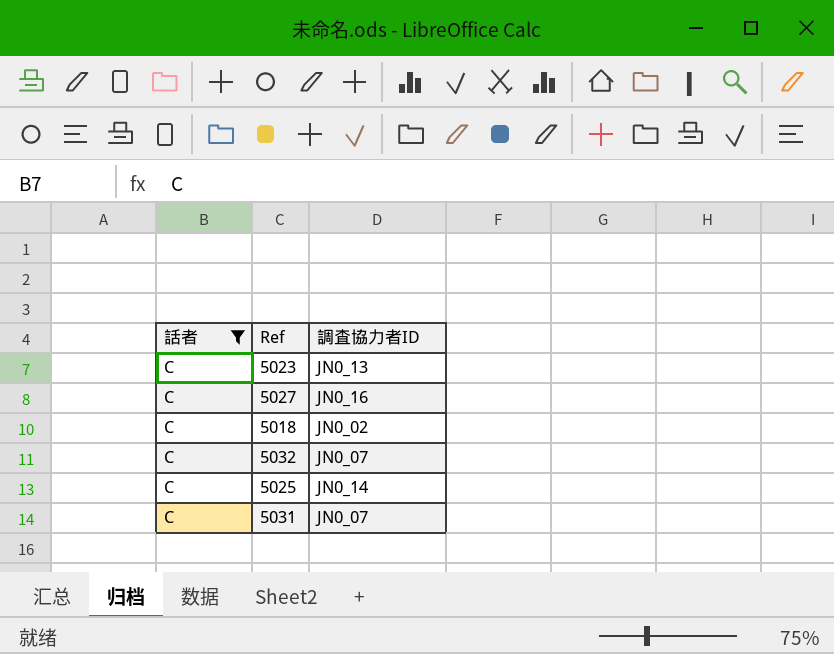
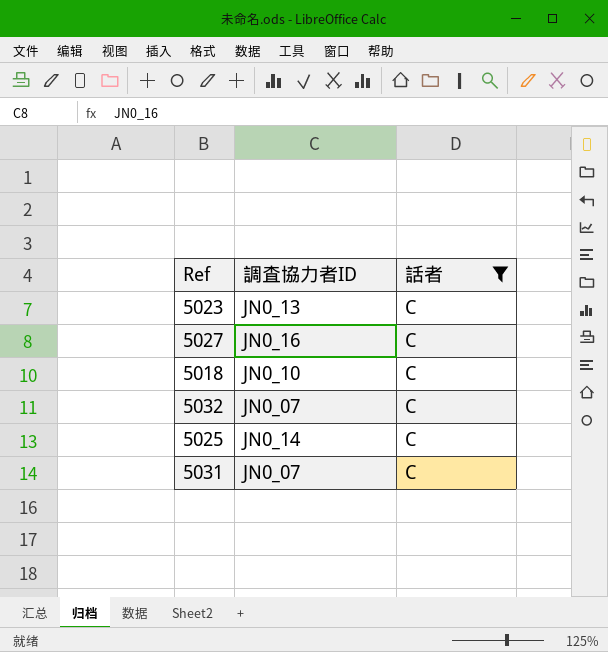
column 話者 | position: 1 -> 3
5018 | 調査協力者ID: JN0_02 -> JN0_10

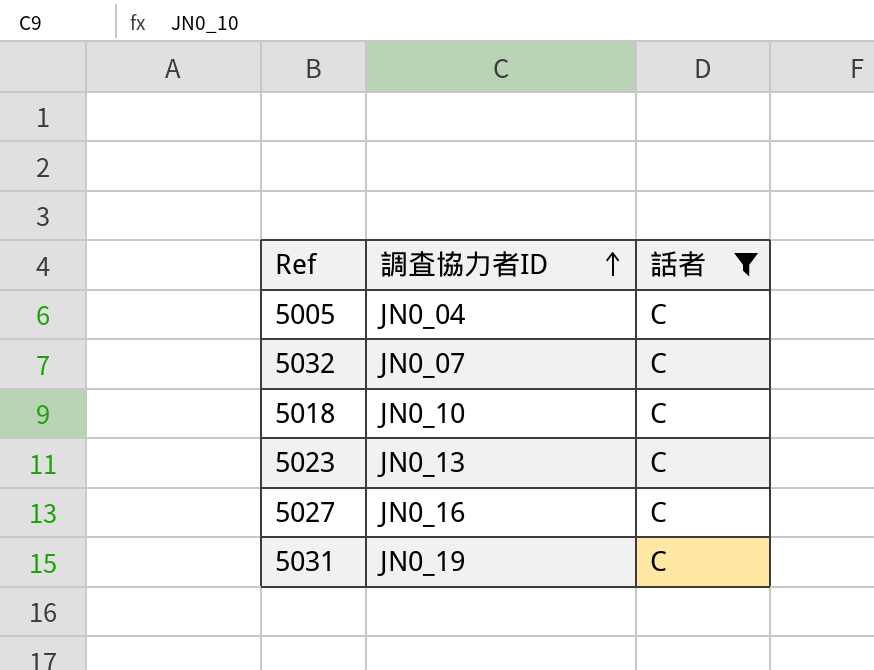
row order: none -> 調査協力者ID ascending
row 5025: JN0_14 | C -> none
row 5005: none -> JN0_04 | C
5031 | 調査協力者ID: JN0_07 -> JN0_19

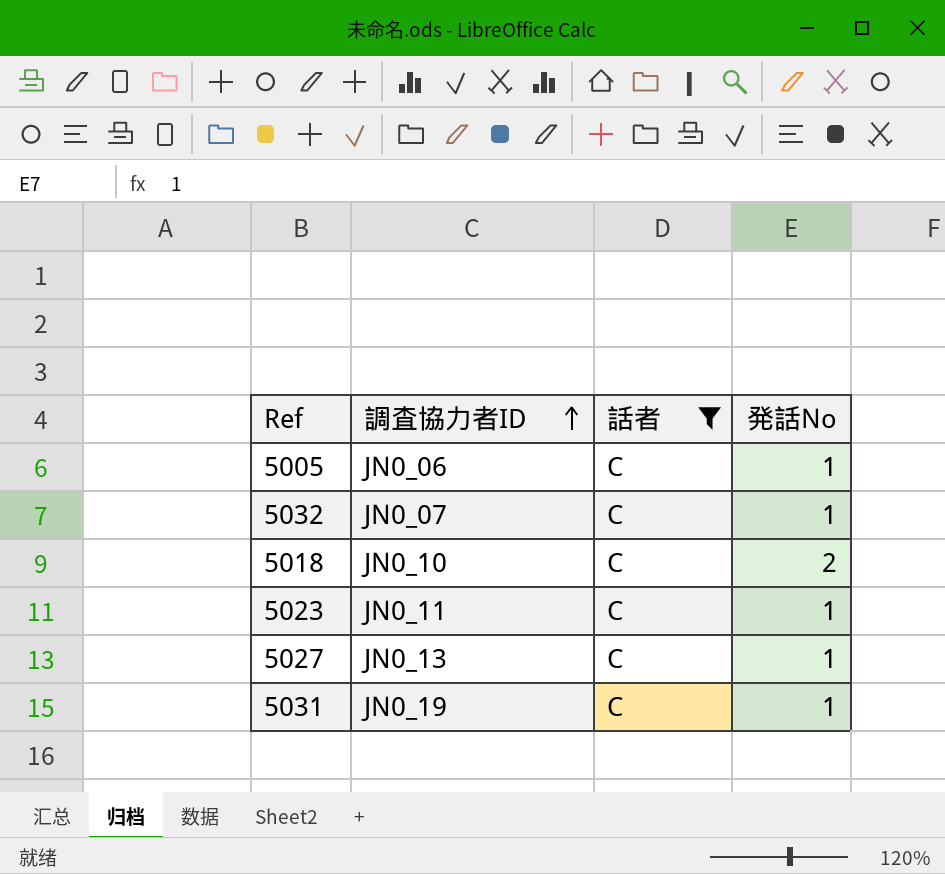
column 発話No | position: none -> 4
5005 | 調査協力者ID: JN0_04 -> JN0_06
5023 | 調査協力者ID: JN0_13 -> JN0_11
5027 | 調査協力者ID: JN0_16 -> JN0_13

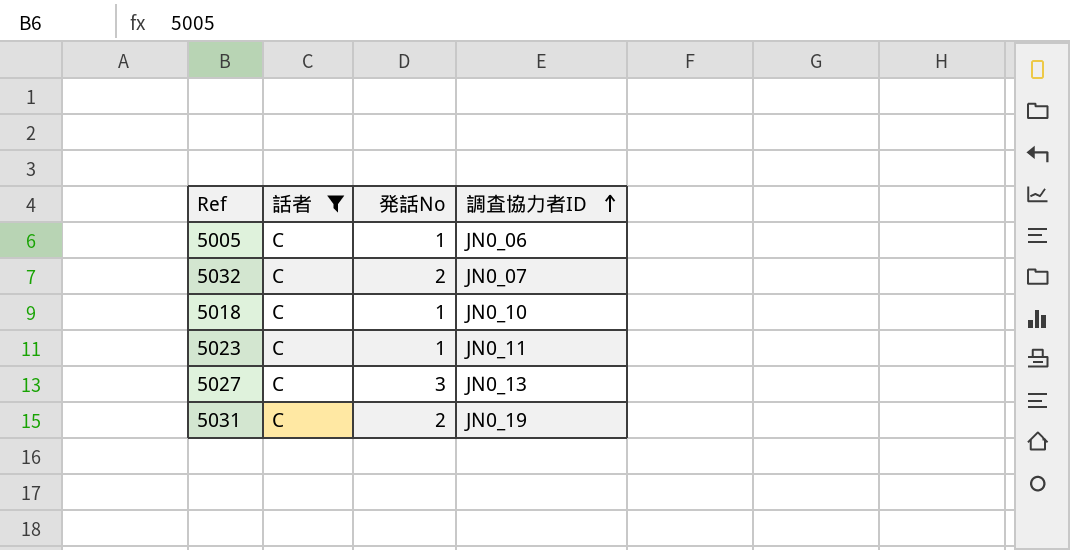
column 調査協力者ID | position: 2 -> 4
5032 | 発話No: 1 -> 2
5018 | 発話No: 2 -> 1
5027 | 発話No: 1 -> 3
5031 | 発話No: 1 -> 2

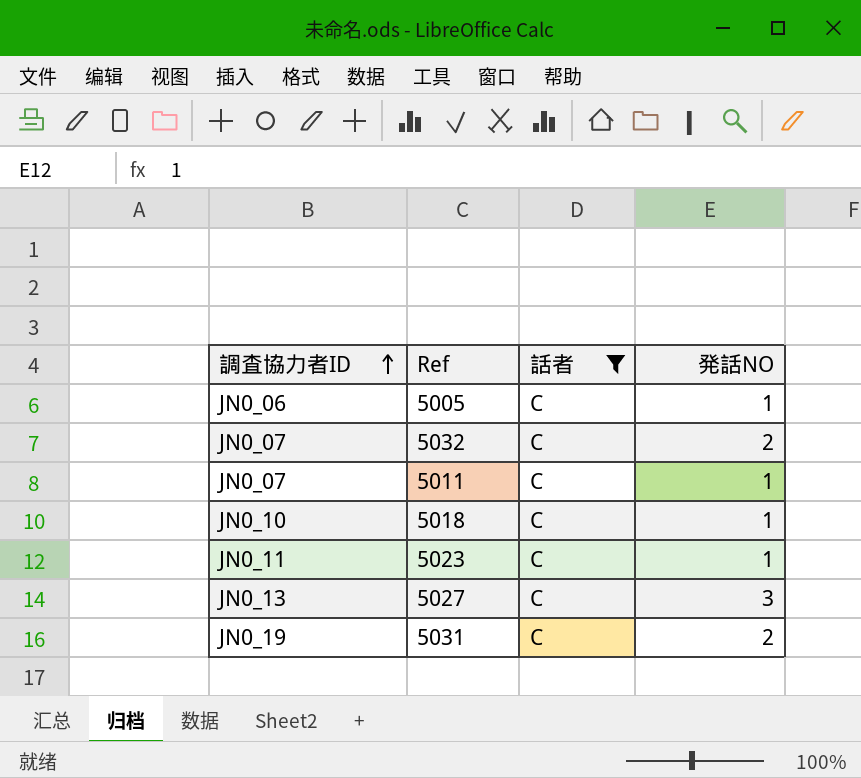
column 調査協力者ID | position: 4 -> 1
column name: 発話No -> 発話NO
row 5011: none -> JN0_07 | C | 1

